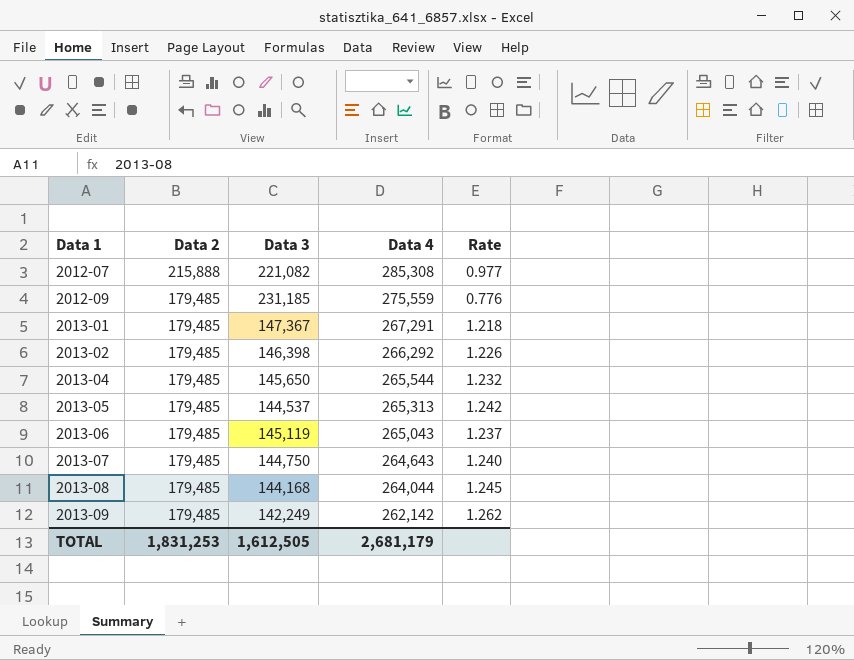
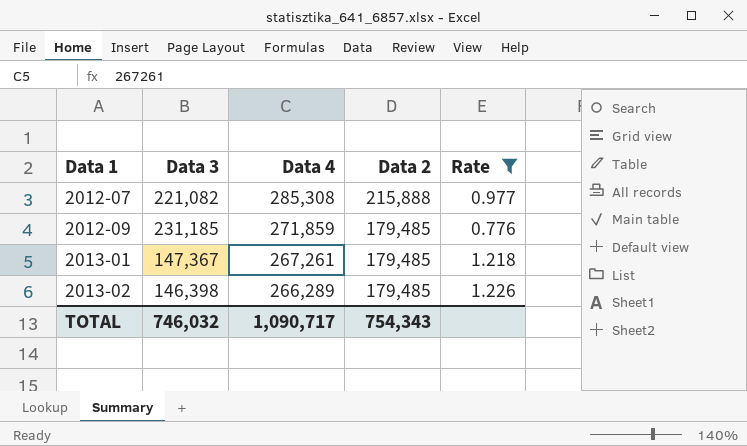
filter: none -> Rate <= 1.226
column Data 2 | position: 2 -> 4
2012-09 | Data 4: 275,559 -> 271,859
2013-01 | Data 4: 267,291 -> 267,261
2013-02 | Data 4: 266,292 -> 266,289
TOTAL | Data 3: 1,612,505 -> 746,032
TOTAL | Data 4: 2,681,179 -> 1,090,717
TOTAL | Data 2: 1,831,253 -> 754,343

